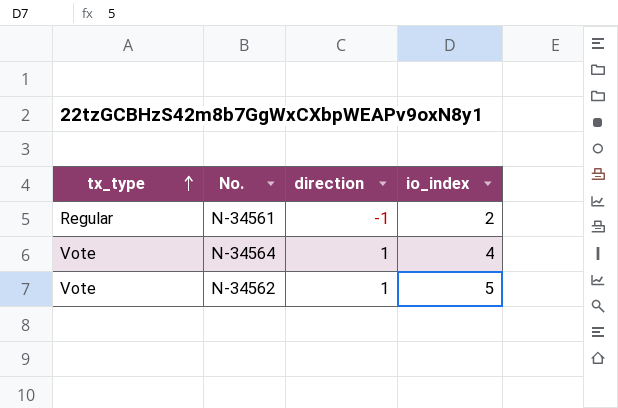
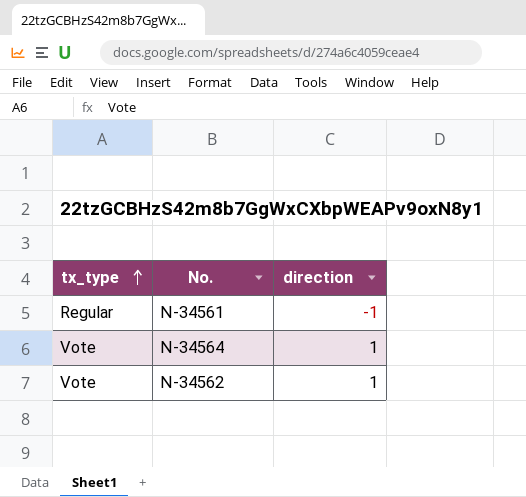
column io_index | position: 4 -> none

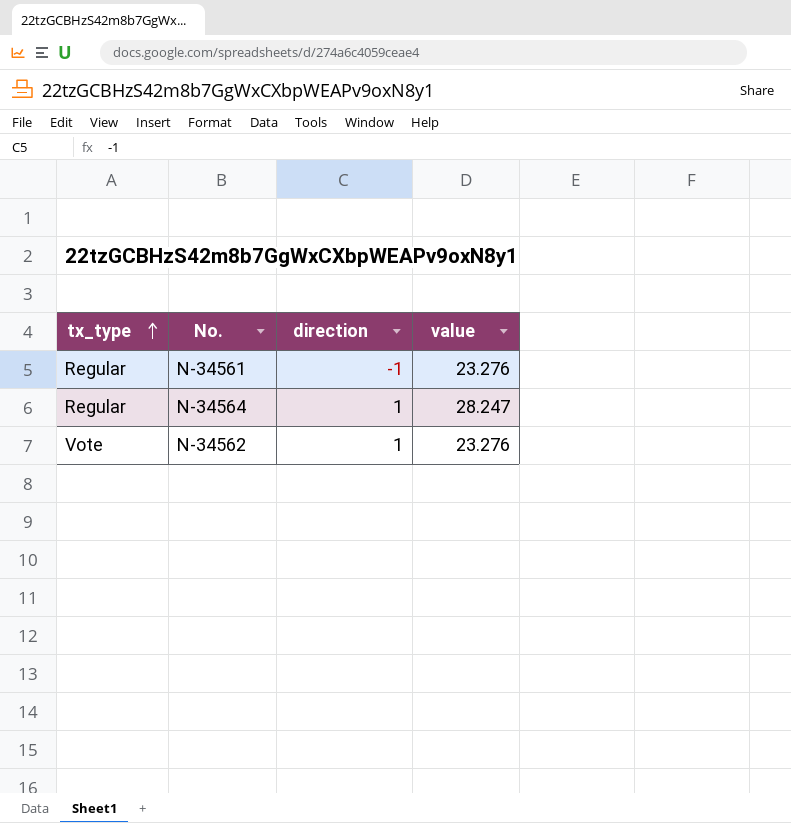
column value | position: none -> 4
N-34564 | tx_type: Vote -> Regular

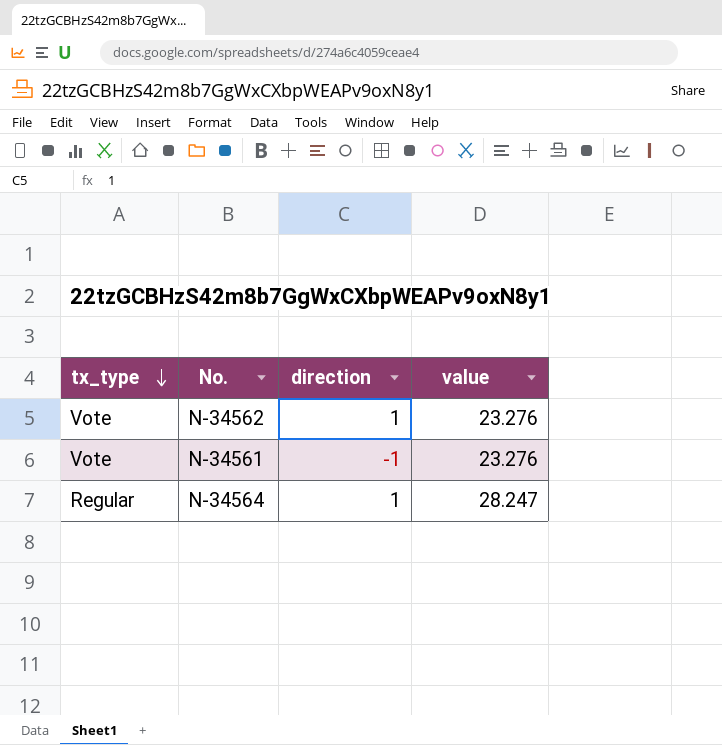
row order: tx_type ascending -> tx_type descending
N-34561 | tx_type: Regular -> Vote

